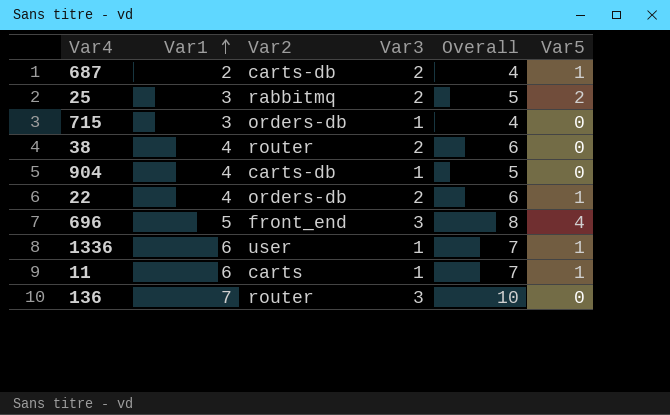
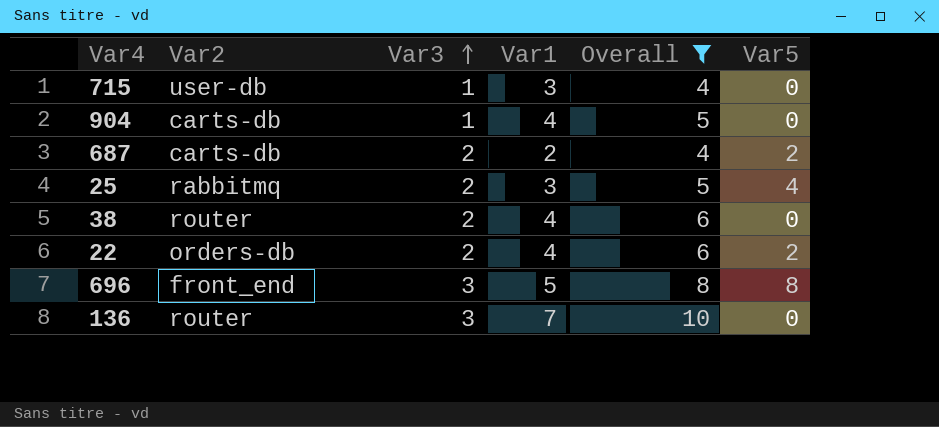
filter: none -> Overall != 7
row order: Var1 ascending -> Var3 ascending
column Var1 | position: 2 -> 4
715 | Var2: orders-db -> user-db
687 | Var5: 1 -> 2
25 | Var5: 2 -> 4
22 | Var5: 1 -> 2
696 | Var5: 4 -> 8

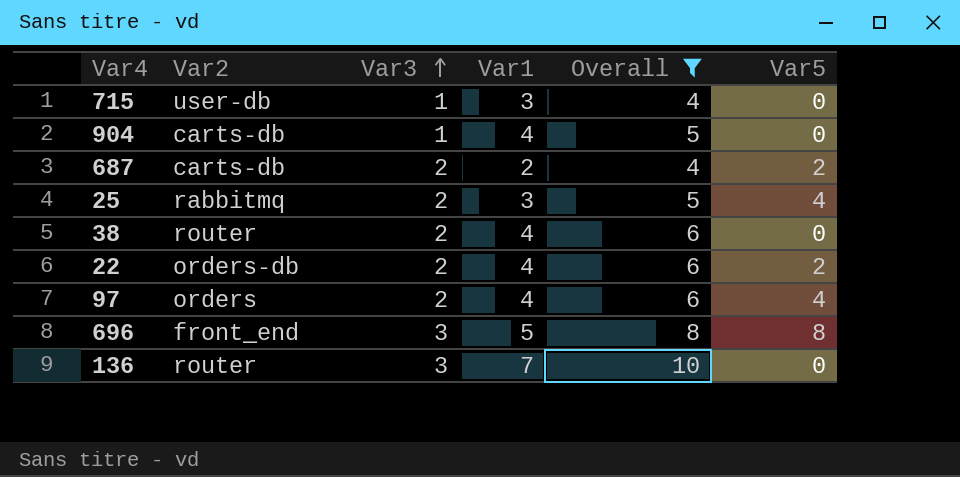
row 97: none -> orders | 2 | 4 | 6 | 4

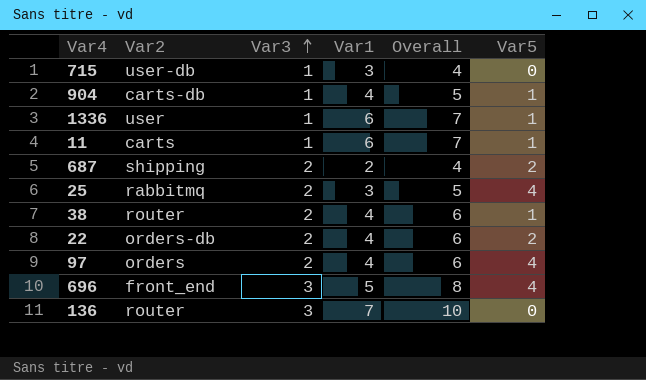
filter: Overall != 7 -> none
904 | Var5: 0 -> 1
687 | Var2: carts-db -> shipping
38 | Var5: 0 -> 1
696 | Var5: 8 -> 4

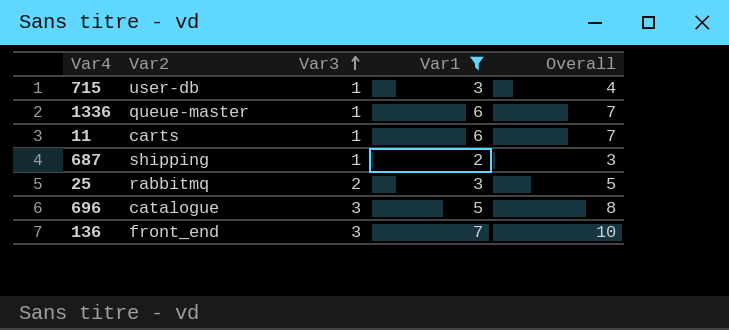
filter: none -> Var1 != 4
column Var5 | position: 6 -> none
1336 | Var2: user -> queue-master
687 | Var3: 2 -> 1
687 | Overall: 4 -> 3
696 | Var2: front_end -> catalogue
136 | Var2: router -> front_end

